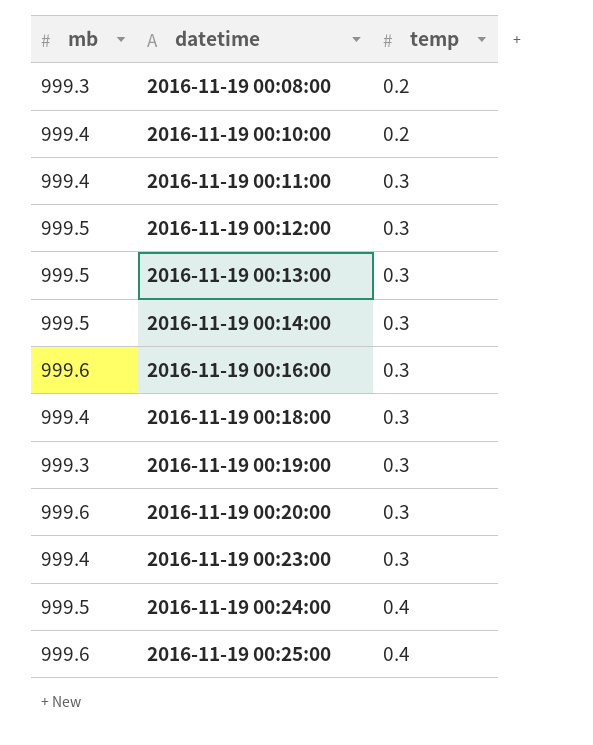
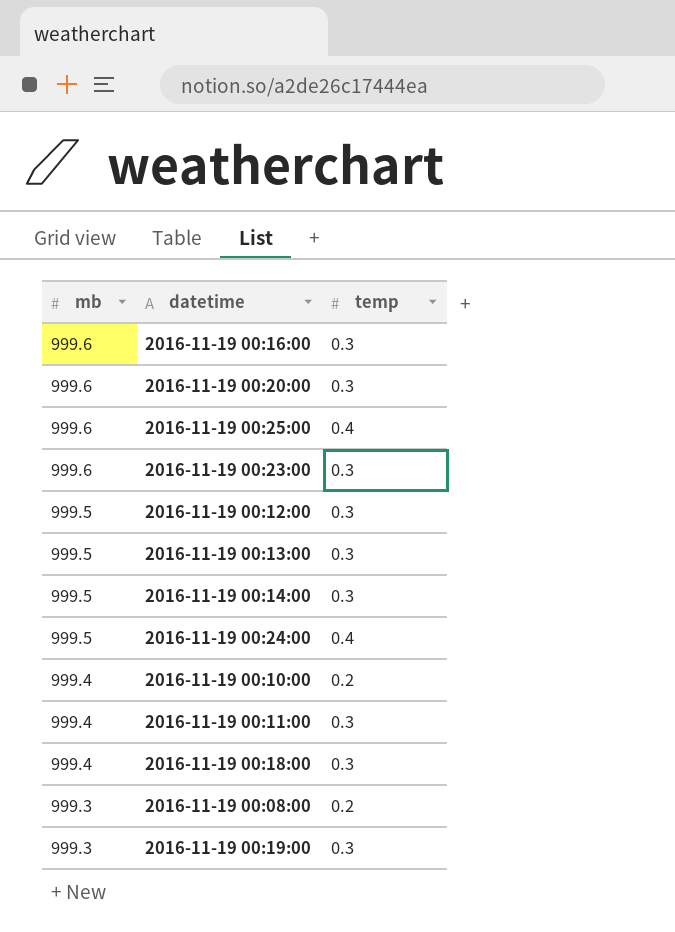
row order: datetime ascending -> mb descending
2016-11-19 00:23:00 | mb: 999.4 -> 999.6

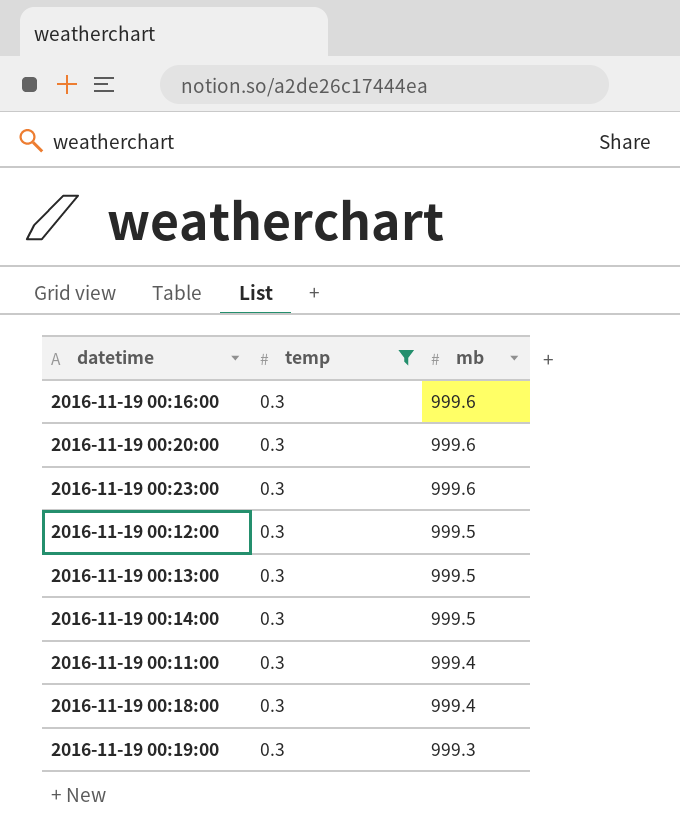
filter: none -> temp = 0.3
column mb | position: 1 -> 3

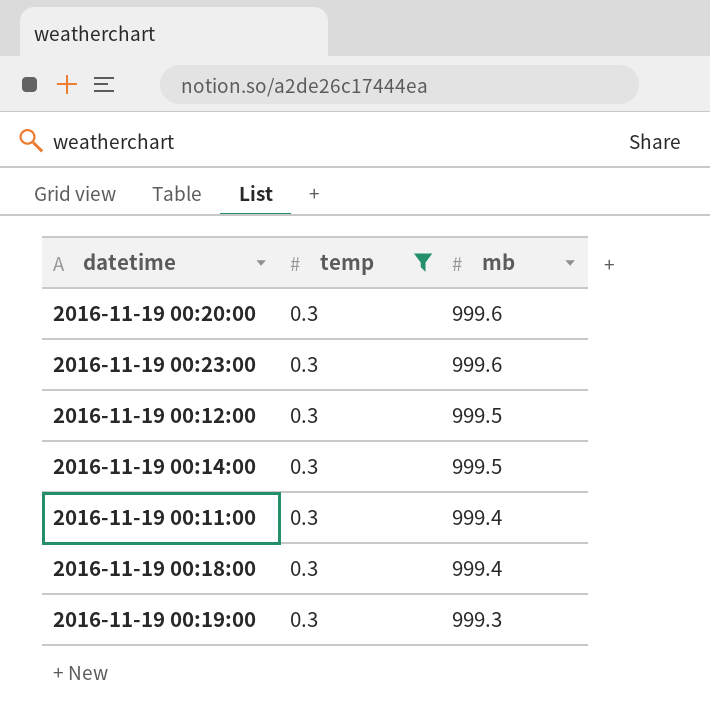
row 2016-11-19 00:16:00: 0.3 | 999.6 -> none
row 2016-11-19 00:13:00: 0.3 | 999.5 -> none

